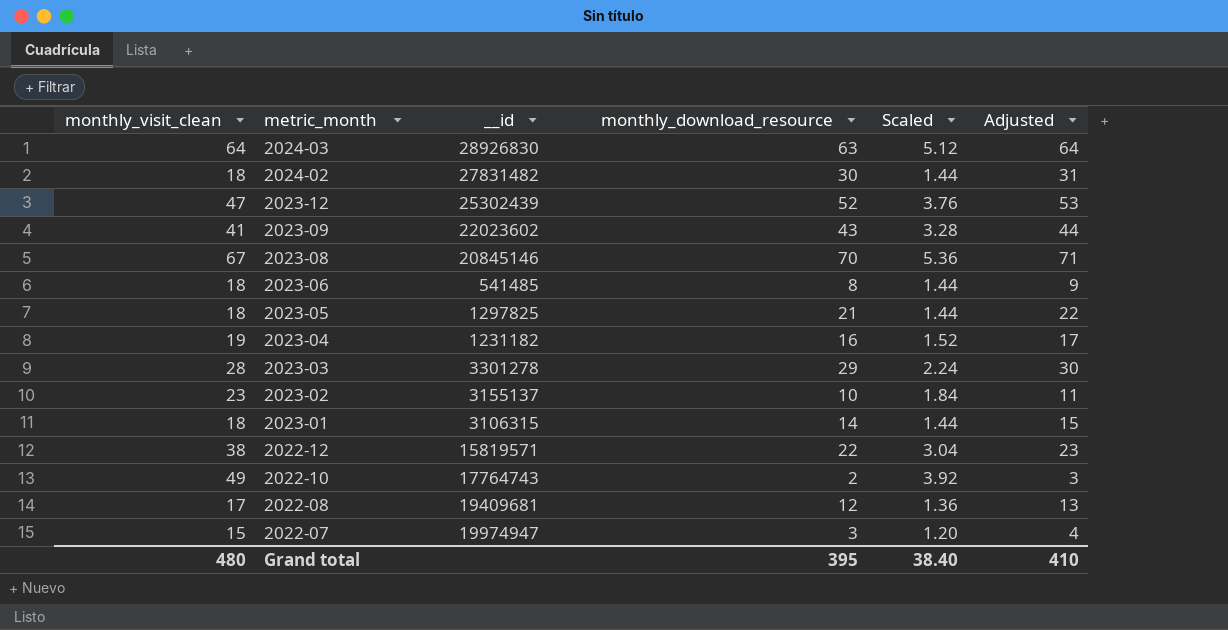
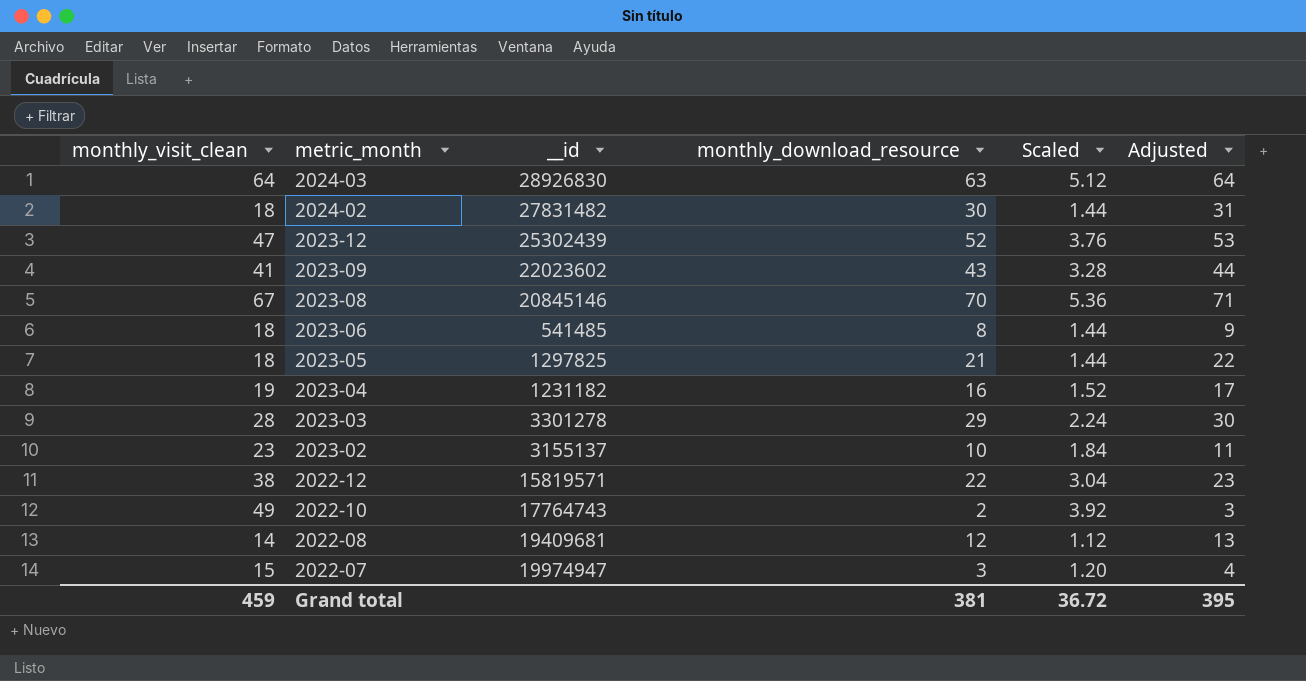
row 2023-01: 18 | 3106315 | 14 | 1.44 | 15 -> none
2022-08 | monthly_visit_clean: 17 -> 14
2022-08 | Scaled: 1.36 -> 1.12
Grand total | monthly_visit_clean: 480 -> 459
Grand total | monthly_download_resource: 395 -> 381
Grand total | Scaled: 38.40 -> 36.72
Grand total | Adjusted: 410 -> 395

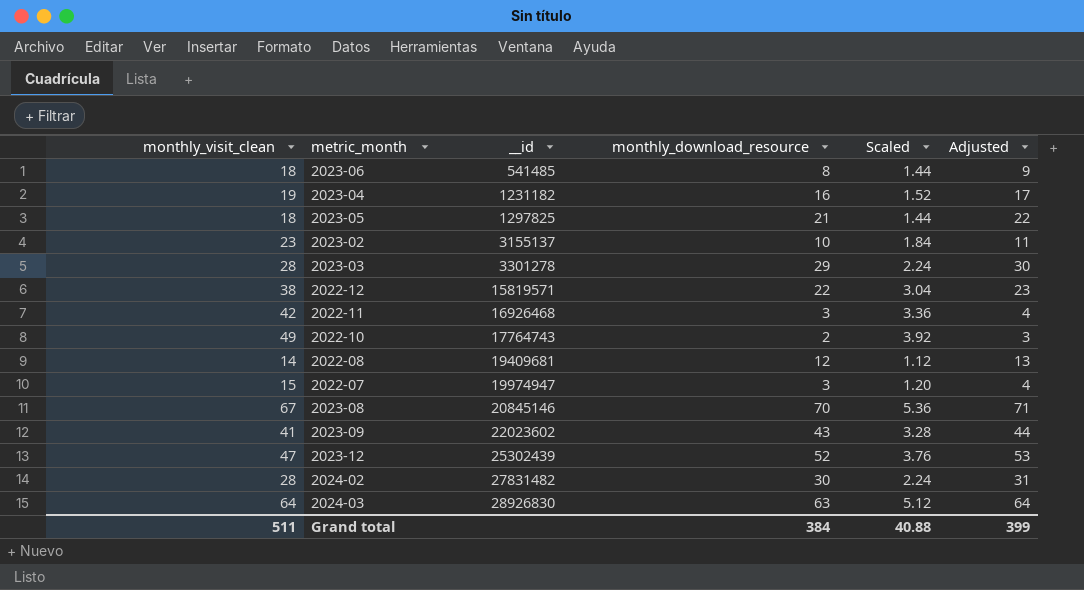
row order: metric_month descending -> __id ascending
row 2022-11: none -> 42 | 16926468 | 3 | 3.36 | 4
2024-02 | monthly_visit_clean: 18 -> 28
2024-02 | Scaled: 1.44 -> 2.24
Grand total | monthly_visit_clean: 459 -> 511
Grand total | monthly_download_resource: 381 -> 384
Grand total | Scaled: 36.72 -> 40.88
Grand total | Adjusted: 395 -> 399

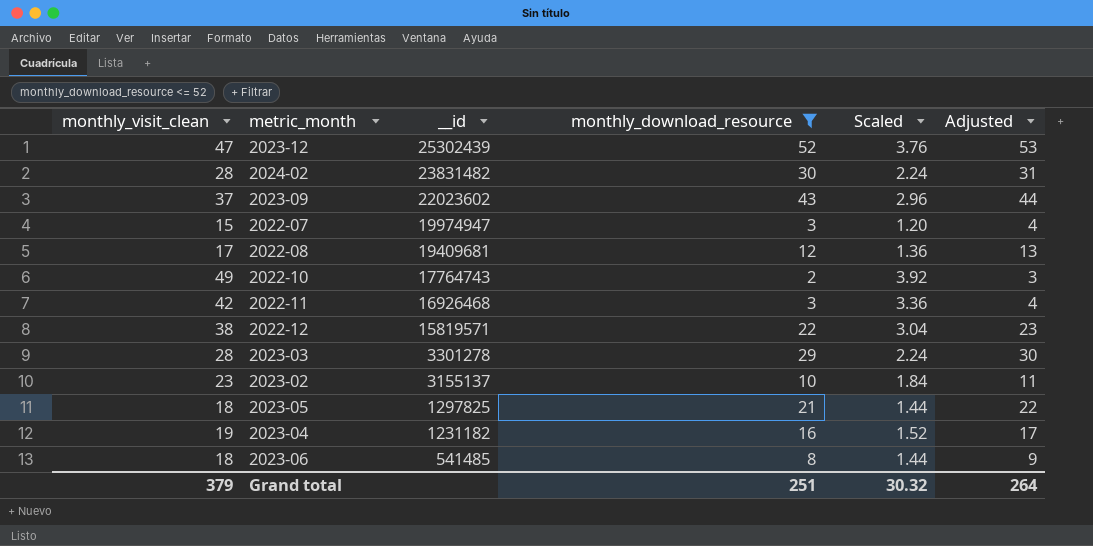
filter: none -> monthly_download_resource <= 52
row order: __id ascending -> __id descending
2024-02 | __id: 27831482 -> 23831482
2023-09 | monthly_visit_clean: 41 -> 37
2023-09 | Scaled: 3.28 -> 2.96
2022-08 | monthly_visit_clean: 14 -> 17
2022-08 | Scaled: 1.12 -> 1.36
Grand total | monthly_visit_clean: 511 -> 379
Grand total | monthly_download_resource: 384 -> 251
Grand total | Scaled: 40.88 -> 30.32
Grand total | Adjusted: 399 -> 264

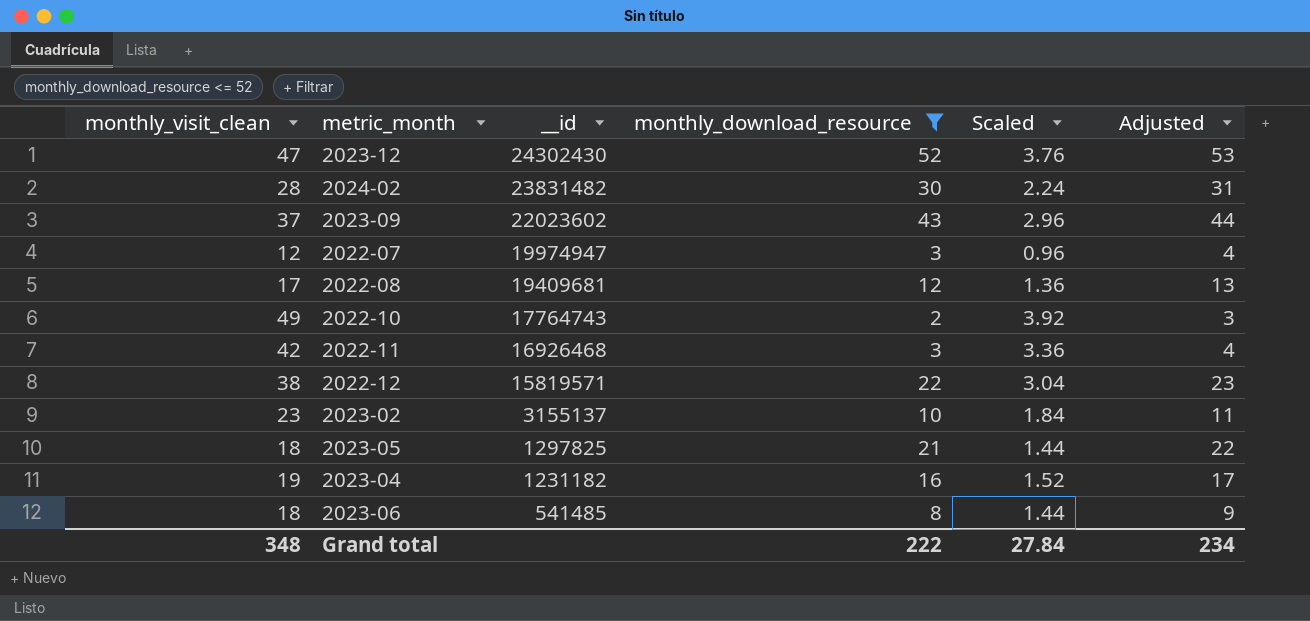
row 2023-03: 28 | 3301278 | 29 | 2.24 | 30 -> none
2023-12 | __id: 25302439 -> 24302430
2022-07 | monthly_visit_clean: 15 -> 12
2022-07 | Scaled: 1.20 -> 0.96
Grand total | monthly_visit_clean: 379 -> 348
Grand total | monthly_download_resource: 251 -> 222
Grand total | Scaled: 30.32 -> 27.84
Grand total | Adjusted: 264 -> 234

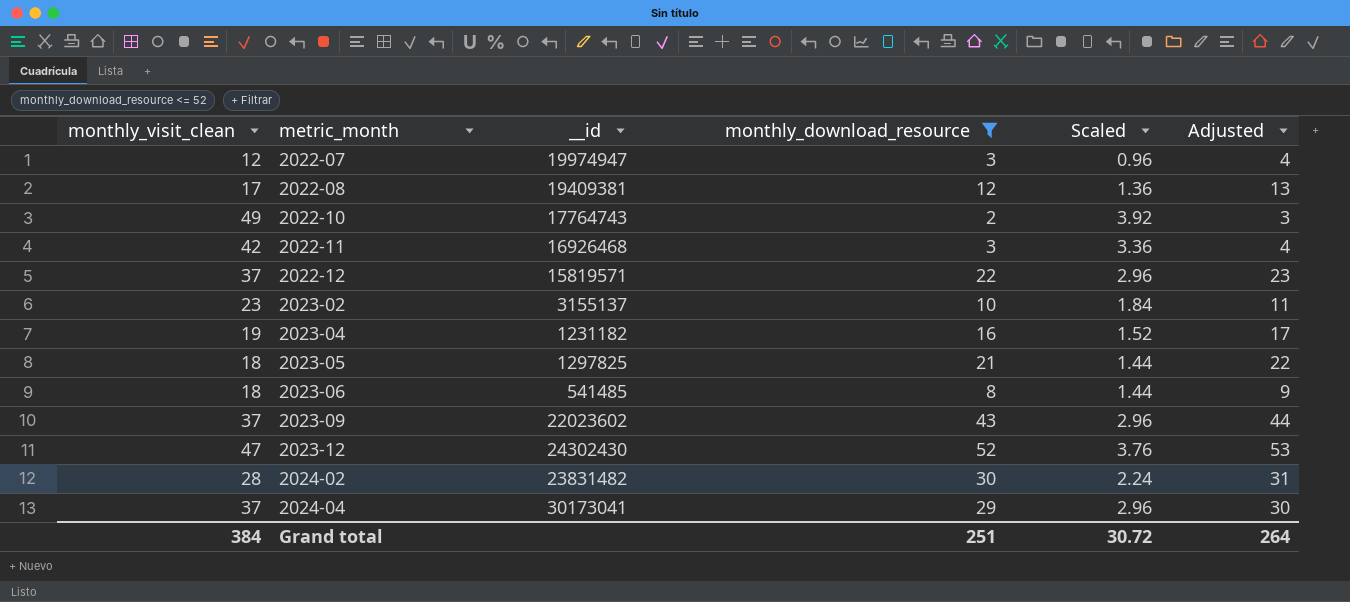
row order: __id descending -> metric_month ascending
2022-08 | __id: 19409681 -> 19409381
2022-12 | monthly_visit_clean: 38 -> 37
2022-12 | Scaled: 3.04 -> 2.96
row 2024-04: none -> 37 | 30173041 | 29 | 2.96 | 30
Grand total | monthly_visit_clean: 348 -> 384
Grand total | monthly_download_resource: 222 -> 251
Grand total | Scaled: 27.84 -> 30.72
Grand total | Adjusted: 234 -> 264

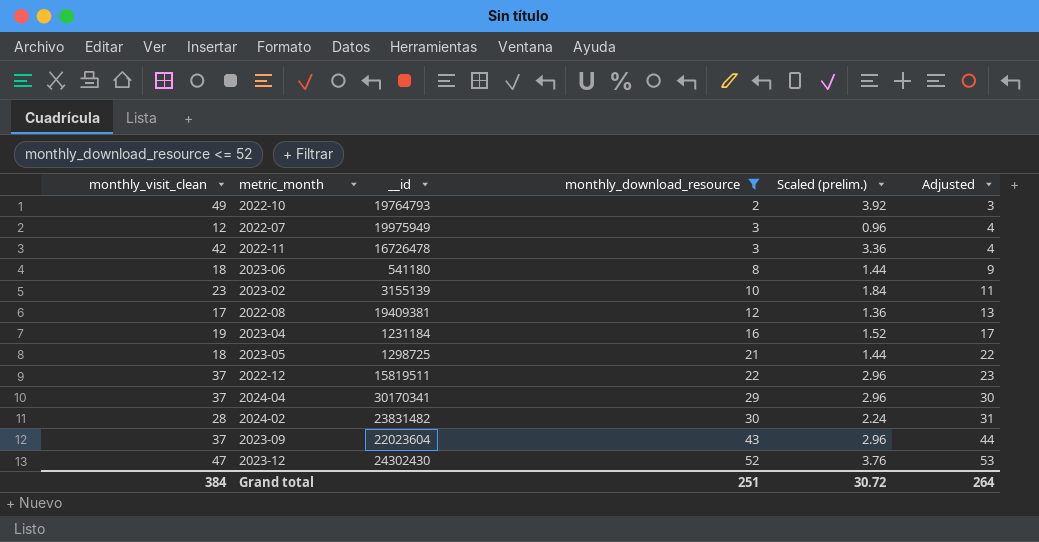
row order: metric_month ascending -> monthly_download_resource ascending
column name: Scaled -> Scaled (prelim.)
2022-10 | __id: 17764743 -> 19764793
2022-07 | __id: 19974947 -> 19975949
2022-11 | __id: 16926468 -> 16726478
2023-06 | __id: 541485 -> 541180
2023-02 | __id: 3155137 -> 3155139
2023-04 | __id: 1231182 -> 1231184
2023-05 | __id: 1297825 -> 1298725
2022-12 | __id: 15819571 -> 15819511
2024-04 | __id: 30173041 -> 30170341
2023-09 | __id: 22023602 -> 22023604

